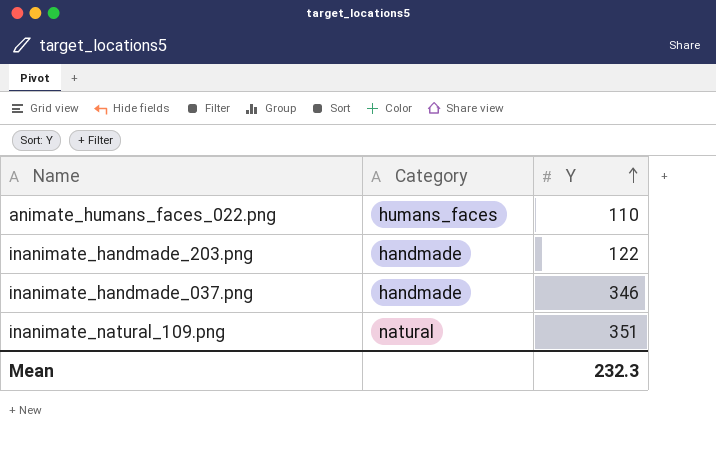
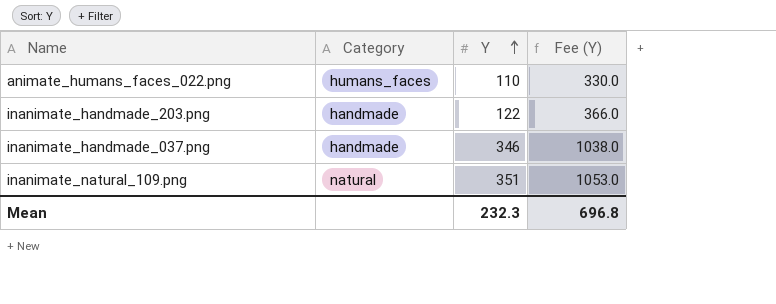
column Fee (Y) | formula: none -> [Y] * 3

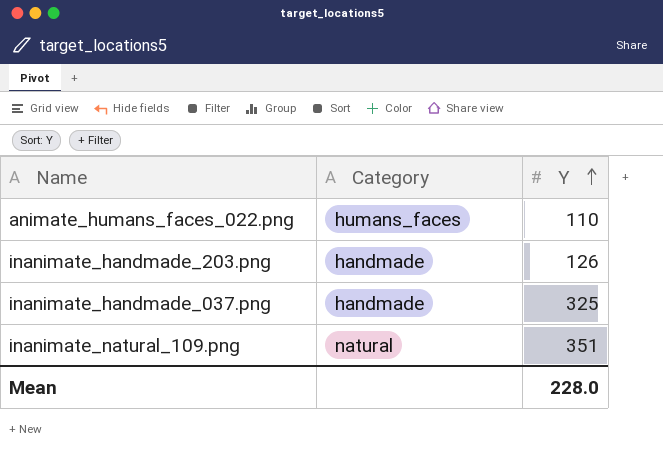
column Fee (Y) | formula: [Y] * 3 -> none
inanimate_handmade_203.png | Y: 122 -> 126
inanimate_handmade_037.png | Y: 346 -> 325
Mean | Y: 232.3 -> 228.0

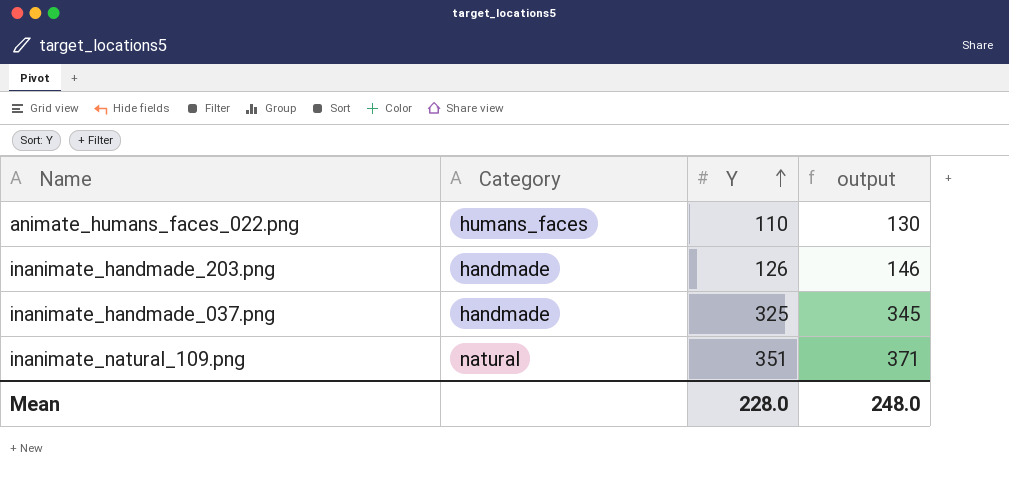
column output | formula: none -> [Y] + 20

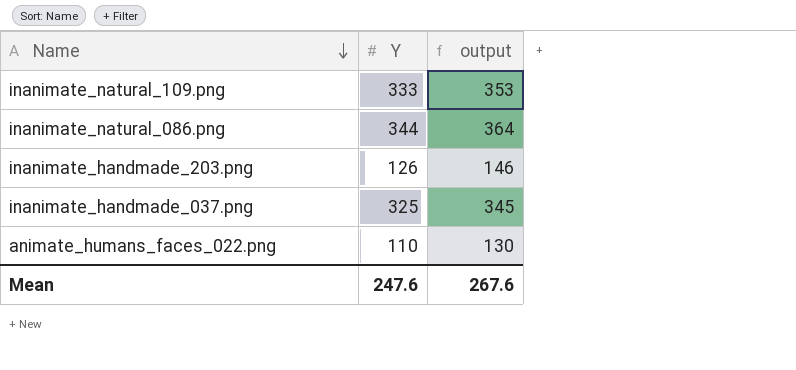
row order: Y ascending -> Name descending
column Category | position: 2 -> none
inanimate_natural_109.png | Y: 351 -> 333
inanimate_natural_109.png | output: 371 -> 353
row inanimate_natural_086.png: none -> 344 | 364
Mean | Y: 228.0 -> 247.6
Mean | output: 248.0 -> 267.6

